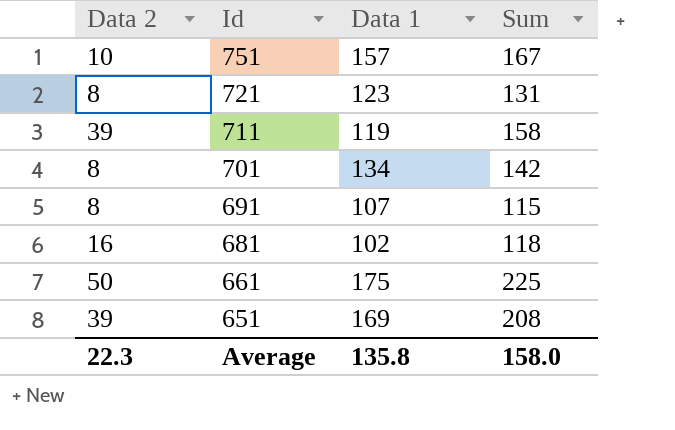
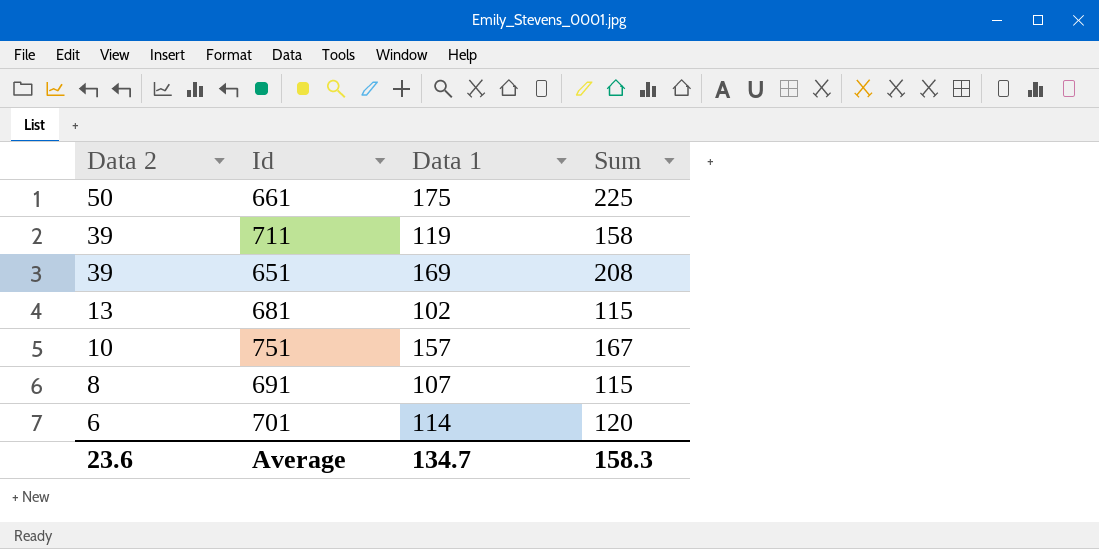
row order: Id descending -> Data 2 descending
row 721: 8 | 123 | 131 -> none
681 | Data 2: 16 -> 13
681 | Sum: 118 -> 115
701 | Data 2: 8 -> 6
701 | Data 1: 134 -> 114
701 | Sum: 142 -> 120
Average | Data 2: 22.3 -> 23.6
Average | Data 1: 135.8 -> 134.7
Average | Sum: 158.0 -> 158.3

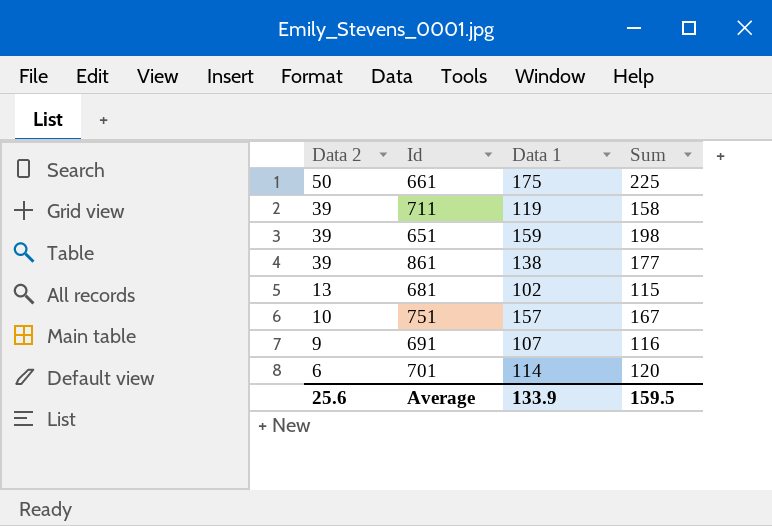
651 | Data 1: 169 -> 159
651 | Sum: 208 -> 198
row 861: none -> 39 | 138 | 177
691 | Data 2: 8 -> 9
691 | Sum: 115 -> 116
Average | Data 2: 23.6 -> 25.6
Average | Data 1: 134.7 -> 133.9
Average | Sum: 158.3 -> 159.5

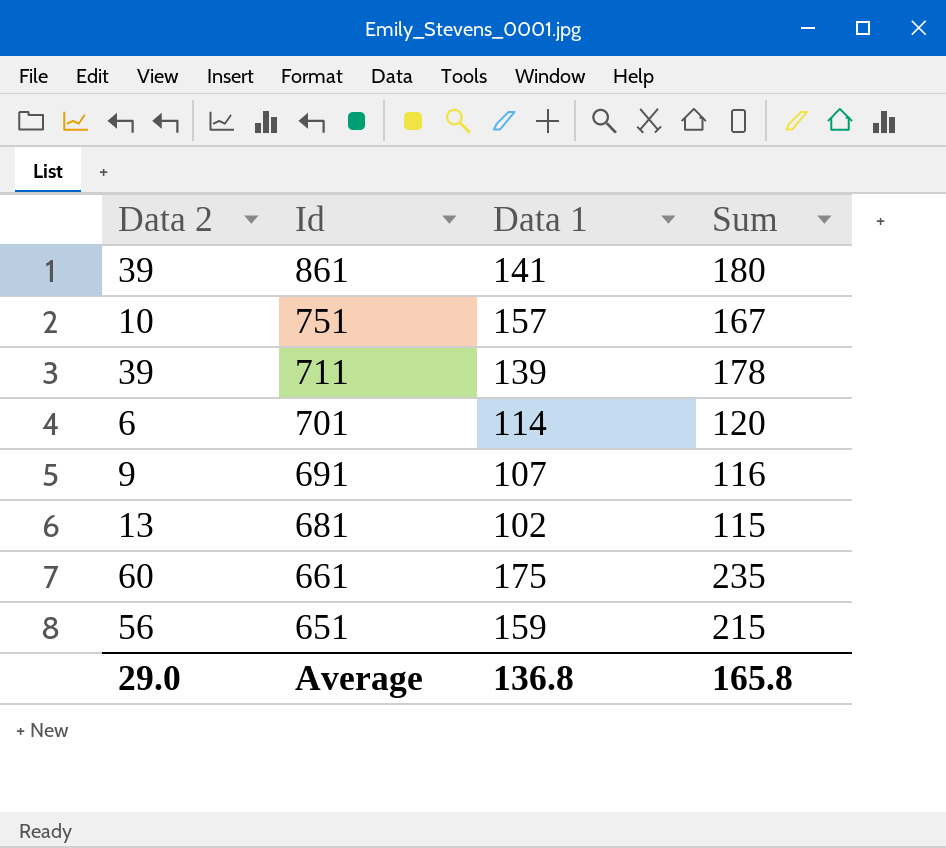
row order: Data 2 descending -> Id descending
861 | Data 1: 138 -> 141
861 | Sum: 177 -> 180
711 | Data 1: 119 -> 139
711 | Sum: 158 -> 178
661 | Data 2: 50 -> 60
661 | Sum: 225 -> 235
651 | Data 2: 39 -> 56
651 | Sum: 198 -> 215
Average | Data 2: 25.6 -> 29.0
Average | Data 1: 133.9 -> 136.8
Average | Sum: 159.5 -> 165.8

